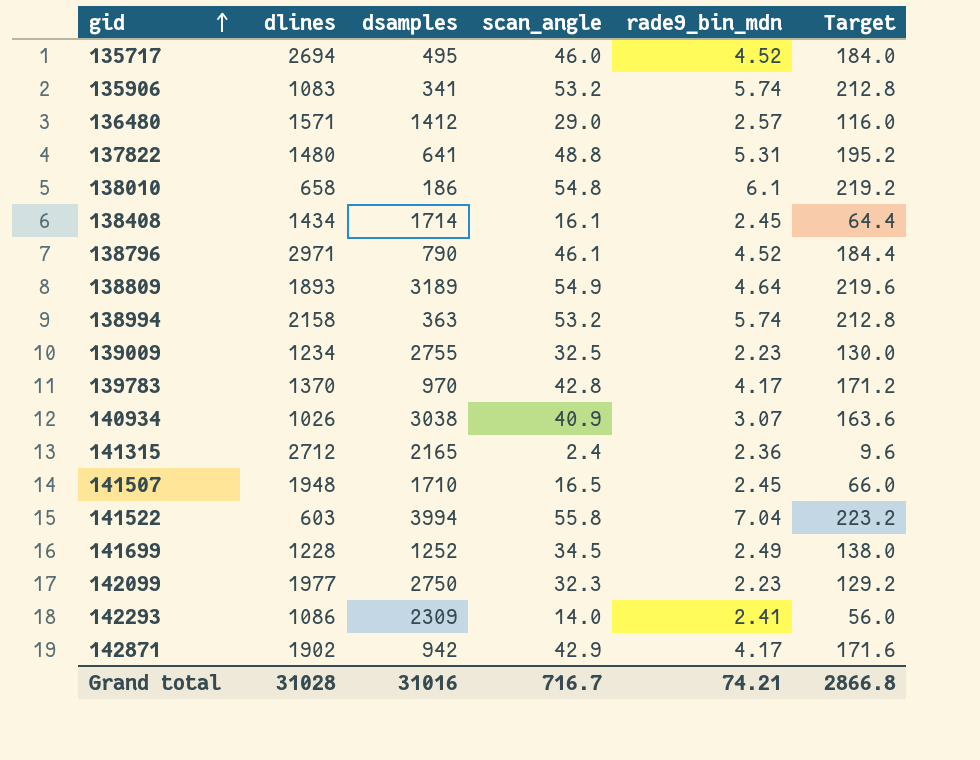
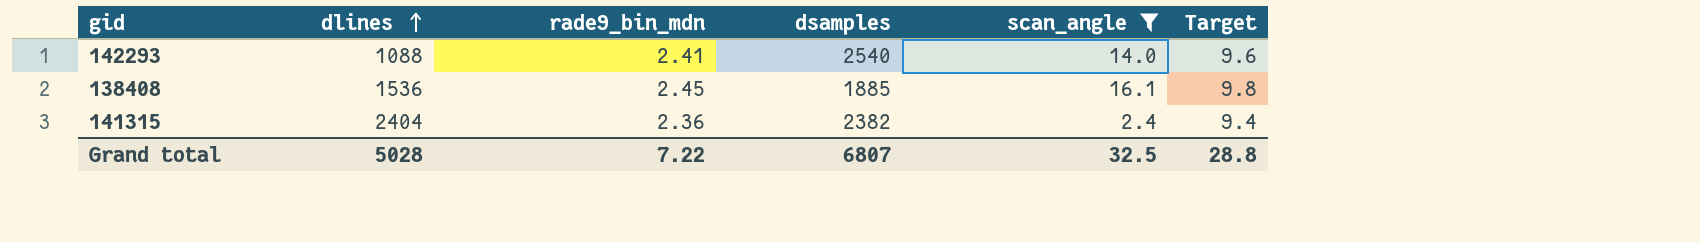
filter: none -> scan_angle <= 16.1
row order: gid ascending -> dlines ascending
column rade9_bin_mdn | position: 5 -> 3
column Target | formula: [scan_angle] * 4 -> [rade9_bin_mdn] * 4
142293 | dlines: 1086 -> 1088
142293 | dsamples: 2309 -> 2540
138408 | dlines: 1434 -> 1536
138408 | dsamples: 1714 -> 1885
141315 | dlines: 2712 -> 2404
141315 | dsamples: 2165 -> 2382
Grand total | dlines: 31028 -> 5028
Grand total | rade9_bin_mdn: 74.21 -> 7.22
Grand total | dsamples: 31016 -> 6807
Grand total | scan_angle: 716.7 -> 32.5
Grand total | Target: 2866.8 -> 28.8

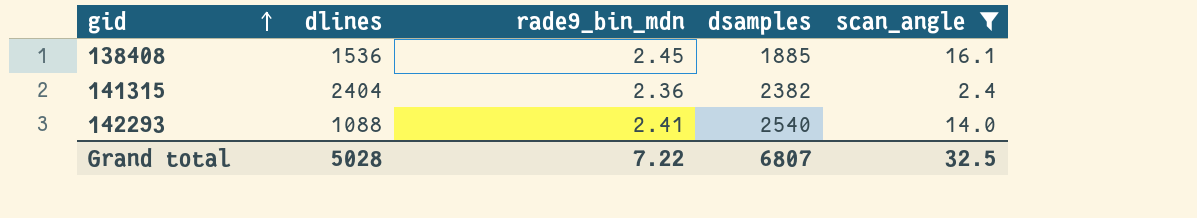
row order: dlines ascending -> gid ascending
column Target | formula: [rade9_bin_mdn] * 4 -> none

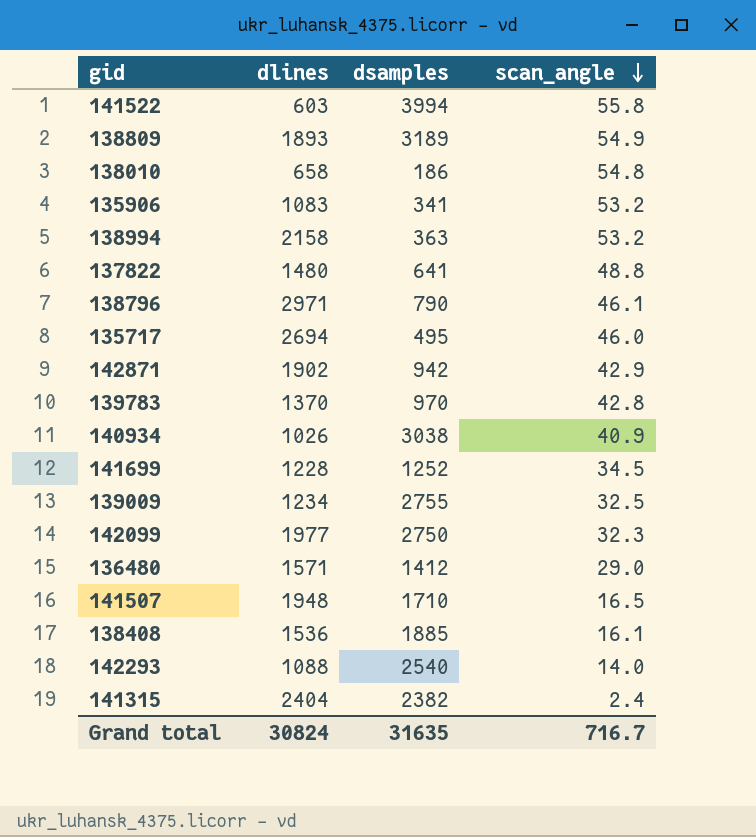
filter: scan_angle <= 16.1 -> none
row order: gid ascending -> scan_angle descending
column rade9_bin_mdn | position: 3 -> none
Grand total | dlines: 5028 -> 30824
Grand total | dsamples: 6807 -> 31635
Grand total | scan_angle: 32.5 -> 716.7

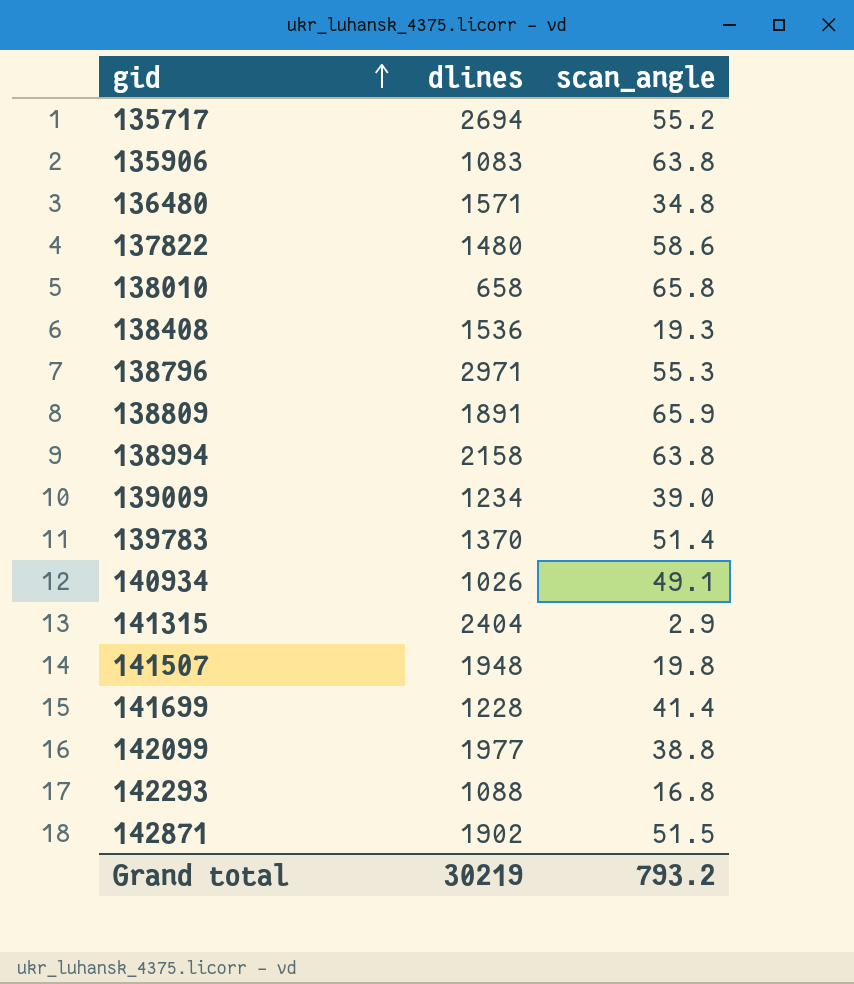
row order: scan_angle descending -> gid ascending
column dsamples | position: 3 -> none
row 141522: 603 | 3994 | 55.8 -> none
135717 | scan_angle: 46.0 -> 55.2
135906 | scan_angle: 53.2 -> 63.8
136480 | scan_angle: 29.0 -> 34.8
137822 | scan_angle: 48.8 -> 58.6
138010 | scan_angle: 54.8 -> 65.8
138408 | scan_angle: 16.1 -> 19.3
138796 | scan_angle: 46.1 -> 55.3
138809 | dlines: 1893 -> 1891
138809 | scan_angle: 54.9 -> 65.9
138994 | scan_angle: 53.2 -> 63.8
139009 | scan_angle: 32.5 -> 39.0
139783 | scan_angle: 42.8 -> 51.4
140934 | scan_angle: 40.9 -> 49.1
141315 | scan_angle: 2.4 -> 2.9
141507 | scan_angle: 16.5 -> 19.8
141699 | scan_angle: 34.5 -> 41.4
142099 | scan_angle: 32.3 -> 38.8
142293 | scan_angle: 14.0 -> 16.8
142871 | scan_angle: 42.9 -> 51.5
Grand total | dlines: 30824 -> 30219
Grand total | scan_angle: 716.7 -> 793.2

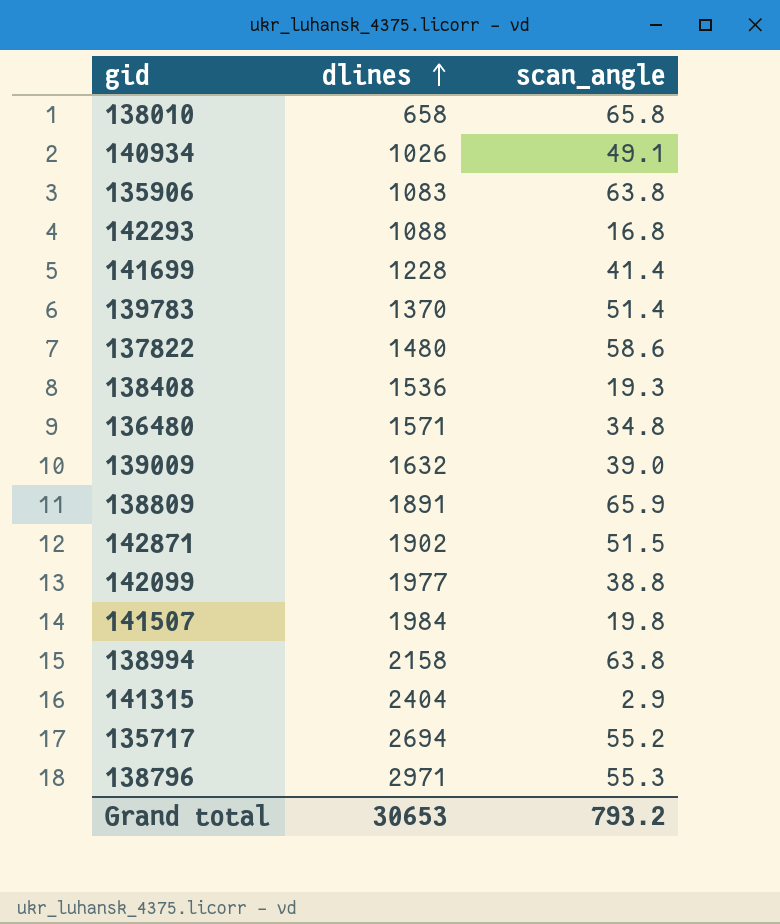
row order: gid ascending -> dlines ascending
139009 | dlines: 1234 -> 1632
141507 | dlines: 1948 -> 1984
Grand total | dlines: 30219 -> 30653

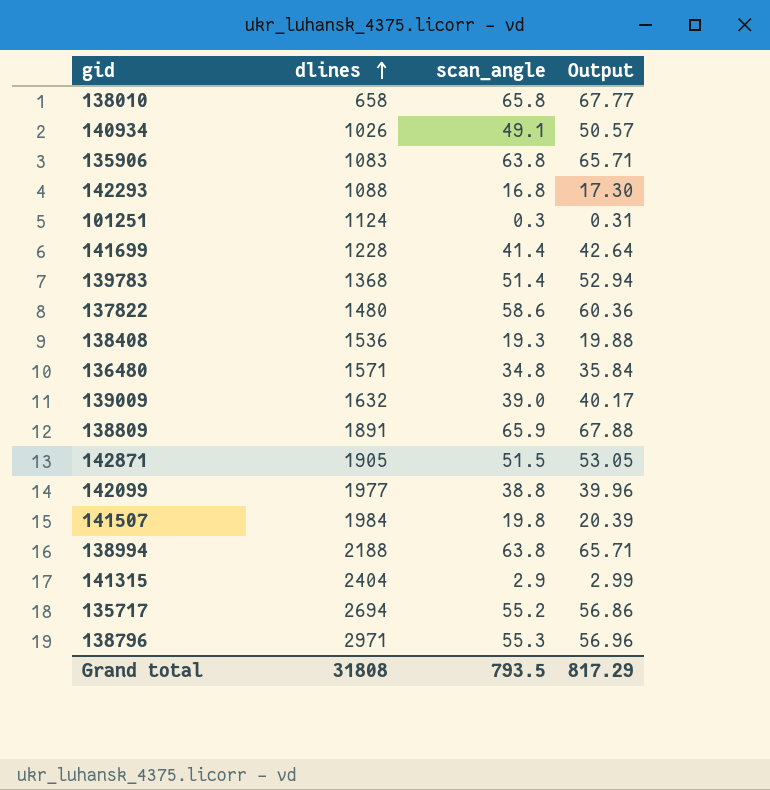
column Output | formula: none -> [scan_angle] * 1.03
row 101251: none -> 1124 | 0.3 | 0.31
139783 | dlines: 1370 -> 1368
142871 | dlines: 1902 -> 1905
138994 | dlines: 2158 -> 2188
Grand total | dlines: 30653 -> 31808
Grand total | scan_angle: 793.2 -> 793.5

